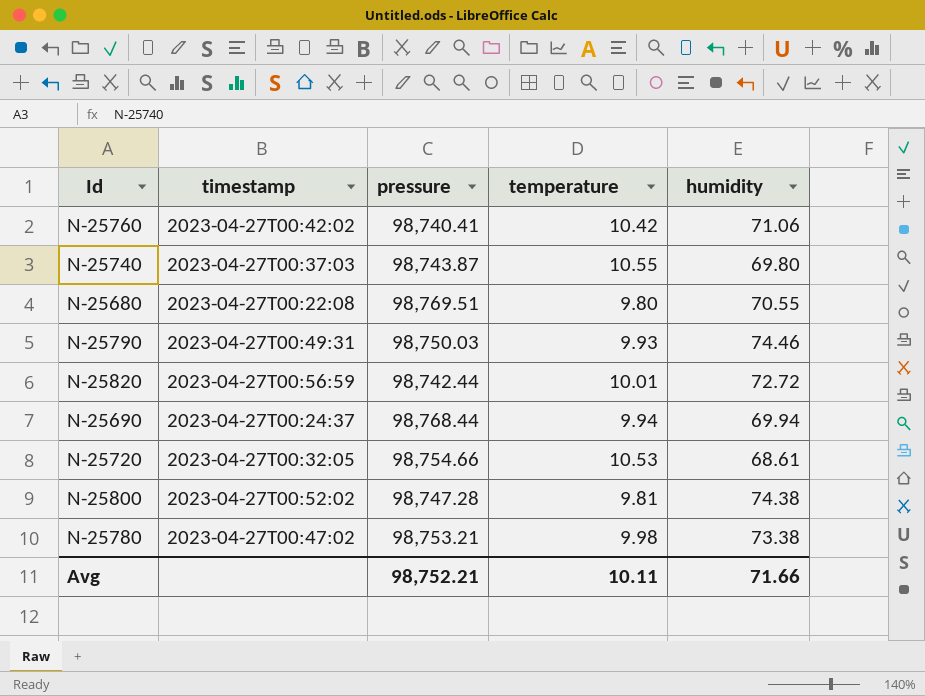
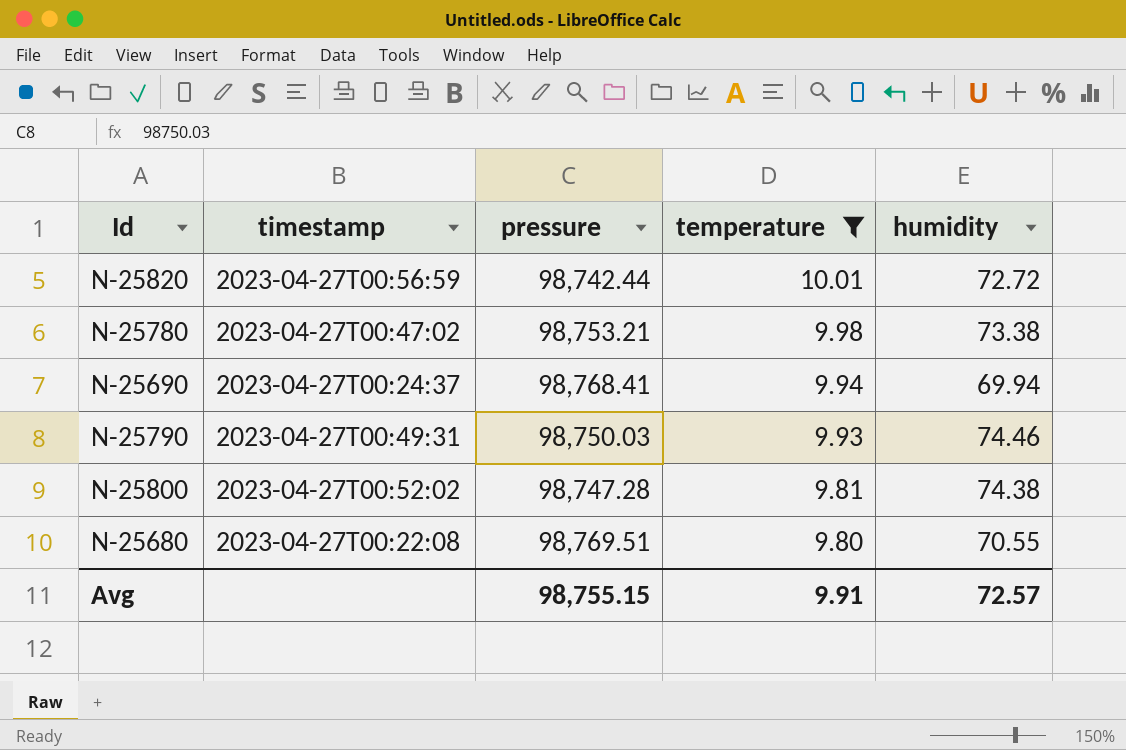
filter: none -> temperature <= 10.01
row order: none -> temperature descending
N-25690 | pressure: 98,768.44 -> 98,768.41
Avg | pressure: 98,752.21 -> 98,755.15
Avg | temperature: 10.11 -> 9.91
Avg | humidity: 71.66 -> 72.57

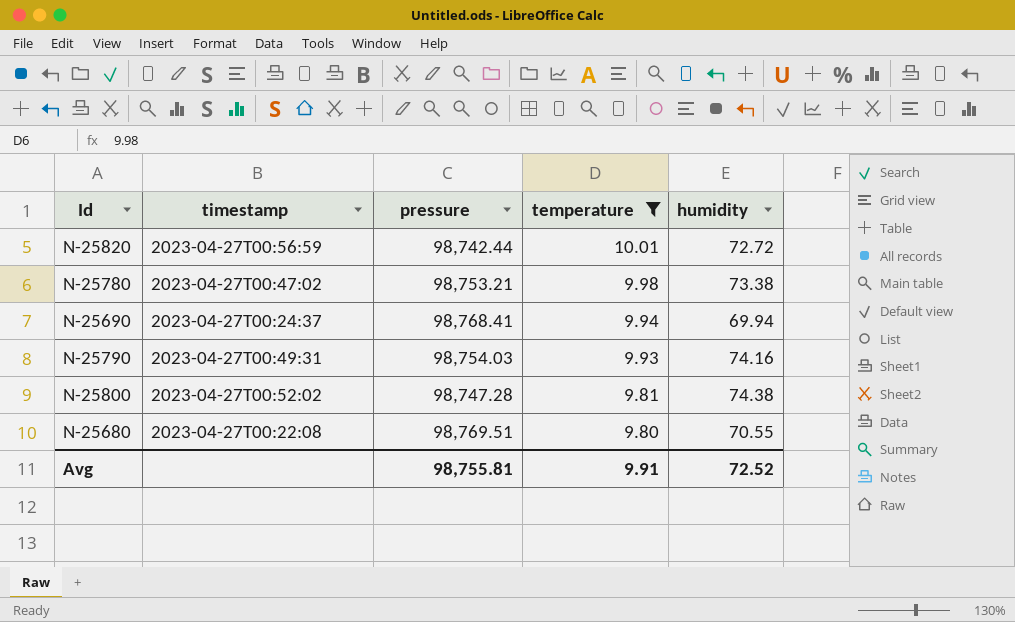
N-25790 | pressure: 98,750.03 -> 98,754.03
N-25790 | humidity: 74.46 -> 74.16
Avg | pressure: 98,755.15 -> 98,755.81
Avg | humidity: 72.57 -> 72.52

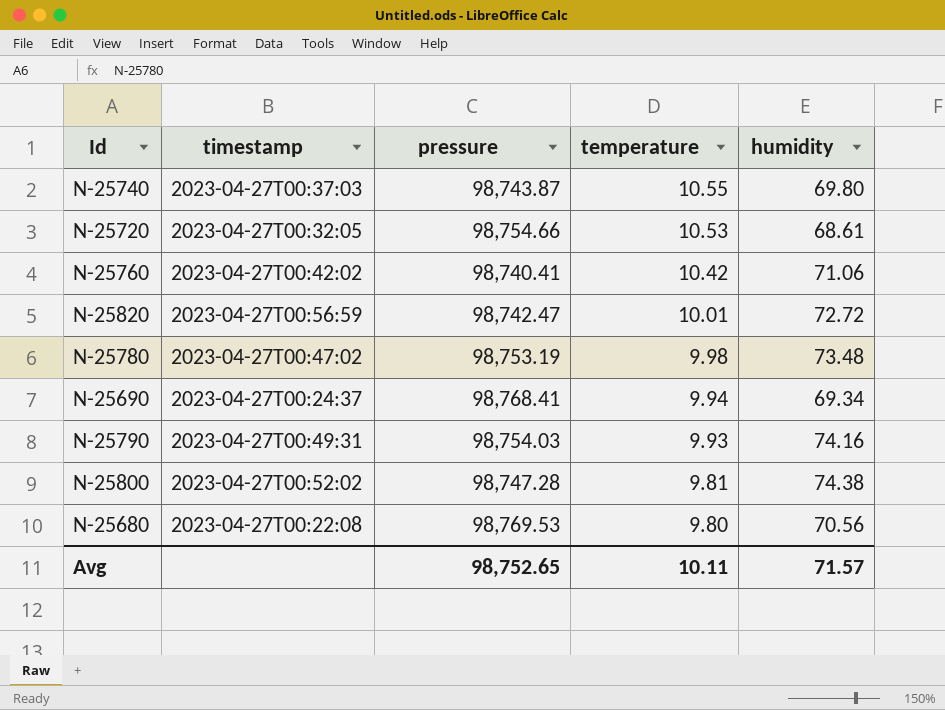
filter: temperature <= 10.01 -> none
N-25820 | pressure: 98,742.44 -> 98,742.47
N-25780 | pressure: 98,753.21 -> 98,753.19
N-25780 | humidity: 73.38 -> 73.48
N-25690 | humidity: 69.94 -> 69.34
N-25680 | pressure: 98,769.51 -> 98,769.53
N-25680 | humidity: 70.55 -> 70.56
Avg | pressure: 98,755.81 -> 98,752.65
Avg | temperature: 9.91 -> 10.11
Avg | humidity: 72.52 -> 71.57

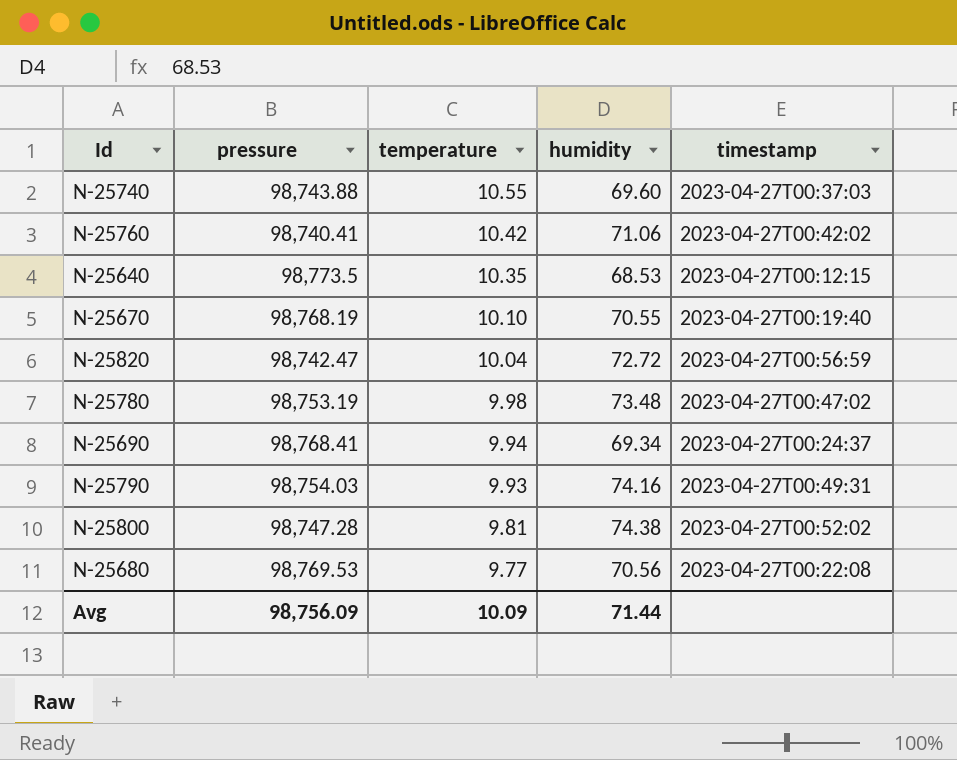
column timestamp | position: 2 -> 5
row N-25720: 2023-04-27T00:32:05 | 98,754.66 | 10.53 | 68.61 -> none
N-25740 | pressure: 98,743.87 -> 98,743.88
N-25740 | humidity: 69.80 -> 69.60
row N-25640: none -> 98,773.5 | 10.35 | 68.53 | 2023-04-27T00:12:15
row N-25670: none -> 98,768.19 | 10.10 | 70.55 | 2023-04-27T00:19:40
N-25820 | temperature: 10.01 -> 10.04
N-25680 | temperature: 9.80 -> 9.77
Avg | pressure: 98,752.65 -> 98,756.09
Avg | temperature: 10.11 -> 10.09
Avg | humidity: 71.57 -> 71.44

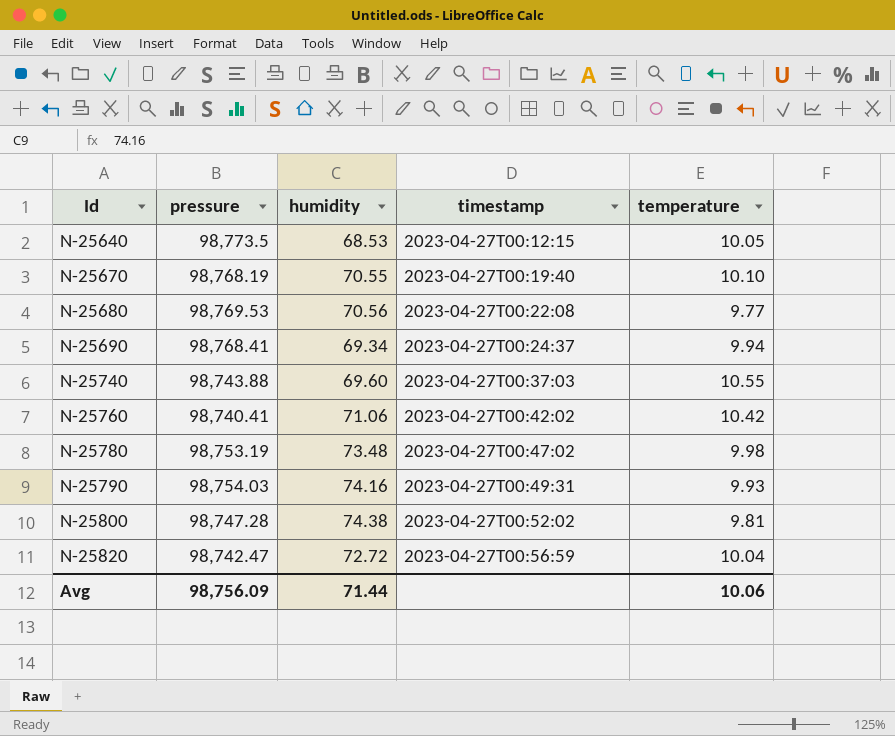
row order: temperature descending -> Id ascending
column temperature | position: 3 -> 5
N-25640 | temperature: 10.35 -> 10.05
Avg | temperature: 10.09 -> 10.06

